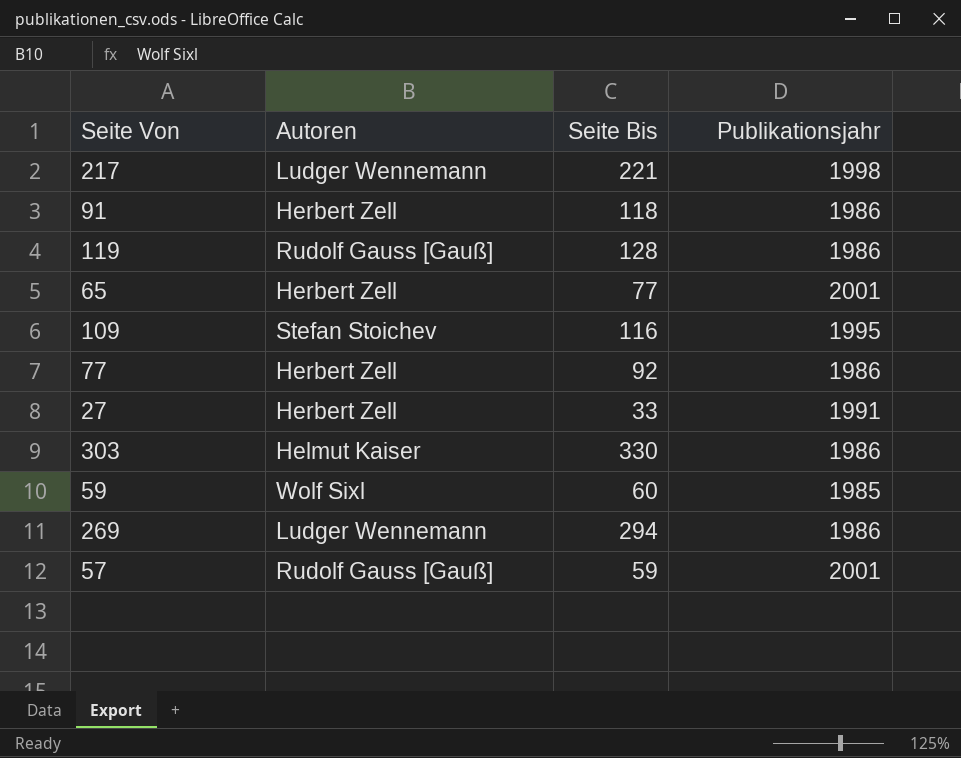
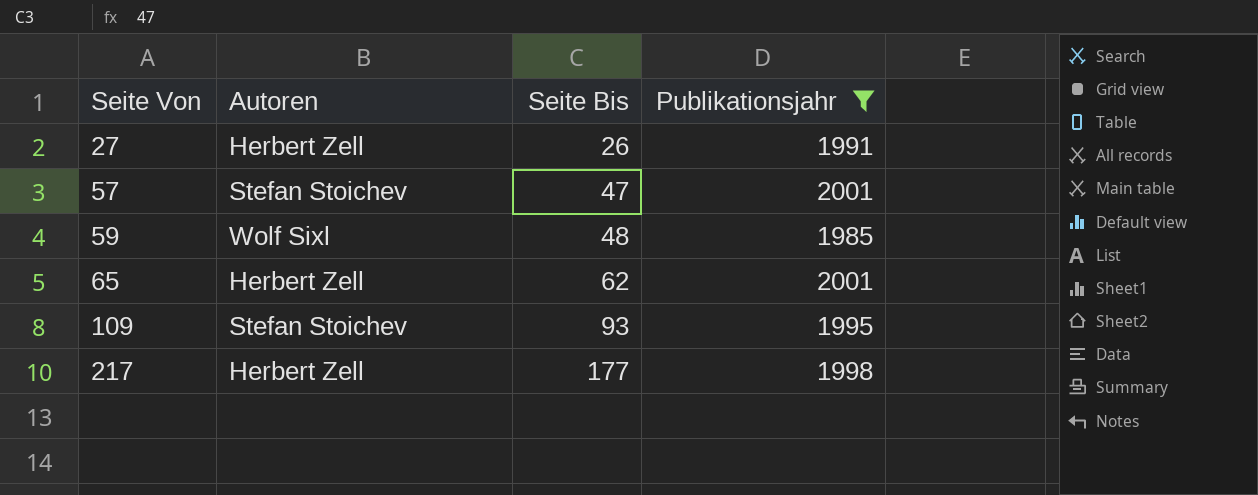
filter: none -> Publikationsjahr != 1986
row order: none -> Seite Von ascending
27 | Seite Bis: 33 -> 26
57 | Autoren: Rudolf Gauss [Gauß] -> Stefan Stoichev
57 | Seite Bis: 59 -> 47
59 | Seite Bis: 60 -> 48
65 | Seite Bis: 77 -> 62
109 | Seite Bis: 116 -> 93
217 | Autoren: Ludger Wennemann -> Herbert Zell
217 | Seite Bis: 221 -> 177

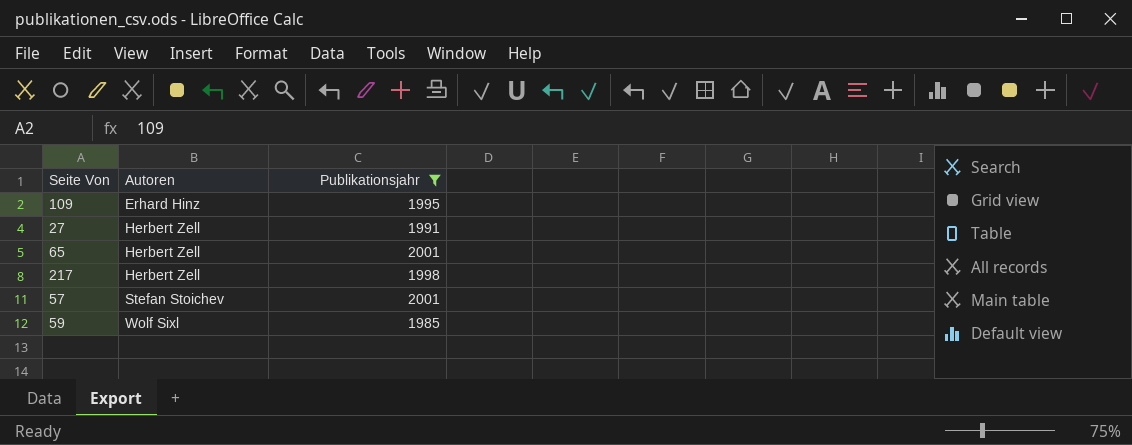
row order: Seite Von ascending -> Autoren ascending
column Seite Bis | position: 3 -> none
109 | Autoren: Stefan Stoichev -> Erhard Hinz

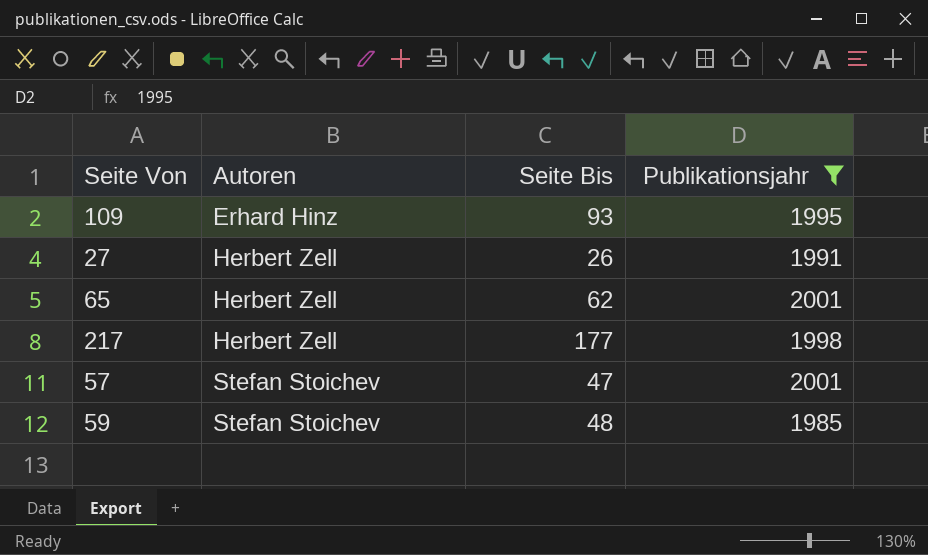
column Seite Bis | position: none -> 3
59 | Autoren: Wolf Sixl -> Stefan Stoichev

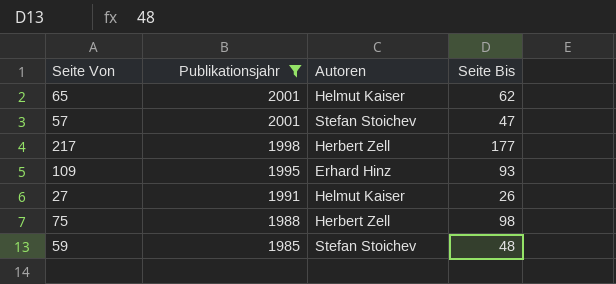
row order: Autoren ascending -> Publikationsjahr descending
column Publikationsjahr | position: 4 -> 2
65 | Autoren: Herbert Zell -> Helmut Kaiser
27 | Autoren: Herbert Zell -> Helmut Kaiser
row 75: none -> 1988 | Herbert Zell | 98

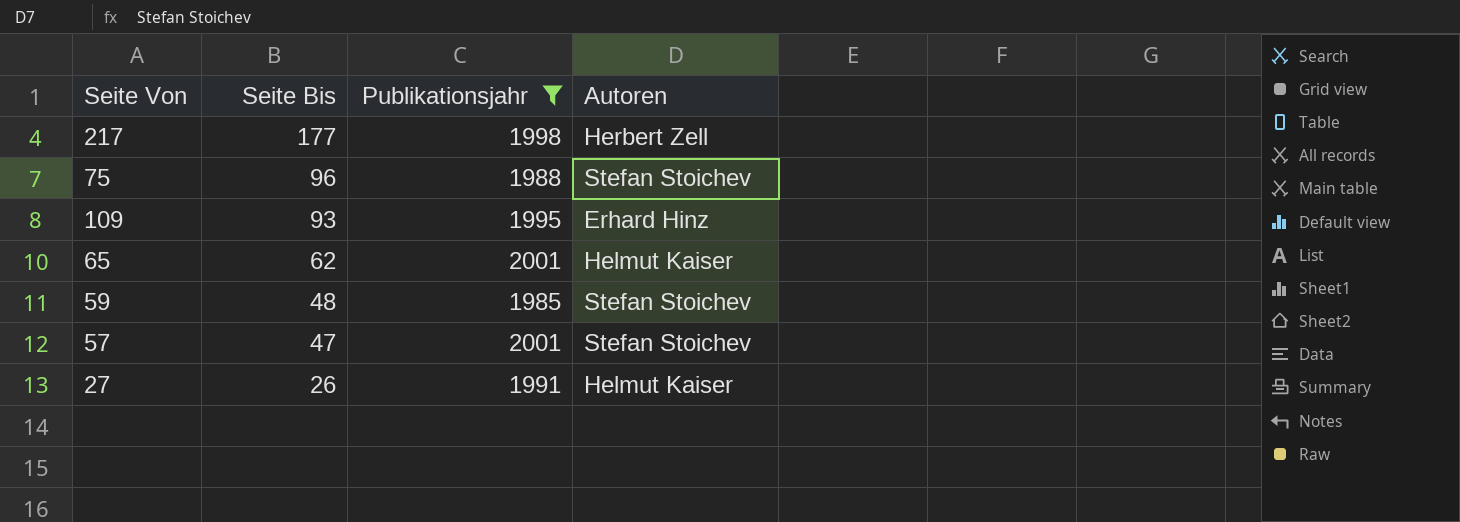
row order: Publikationsjahr descending -> Seite Bis descending
column Seite Bis | position: 4 -> 2
75 | Seite Bis: 98 -> 96
75 | Autoren: Herbert Zell -> Stefan Stoichev

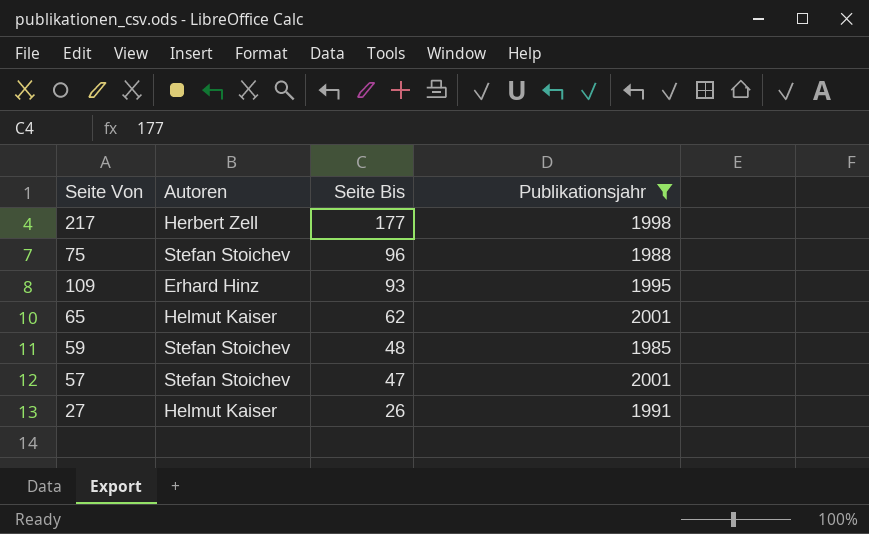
column Autoren | position: 4 -> 2

